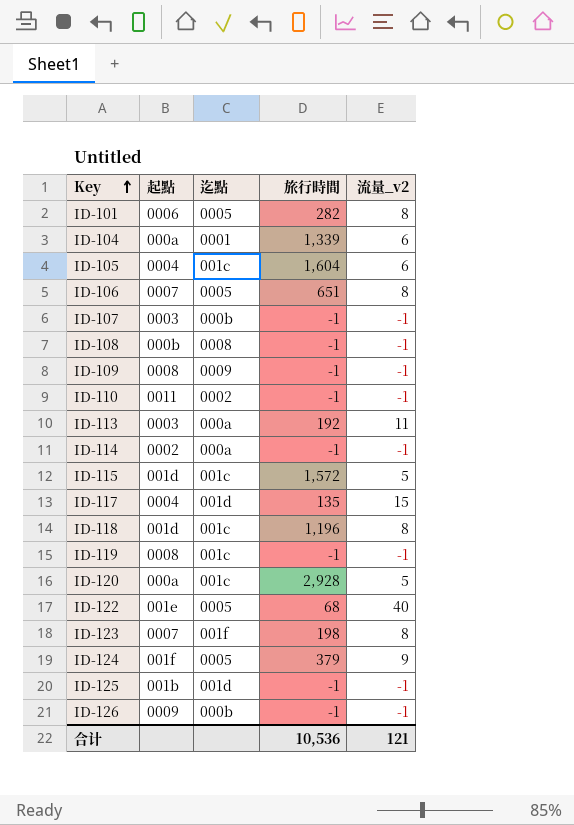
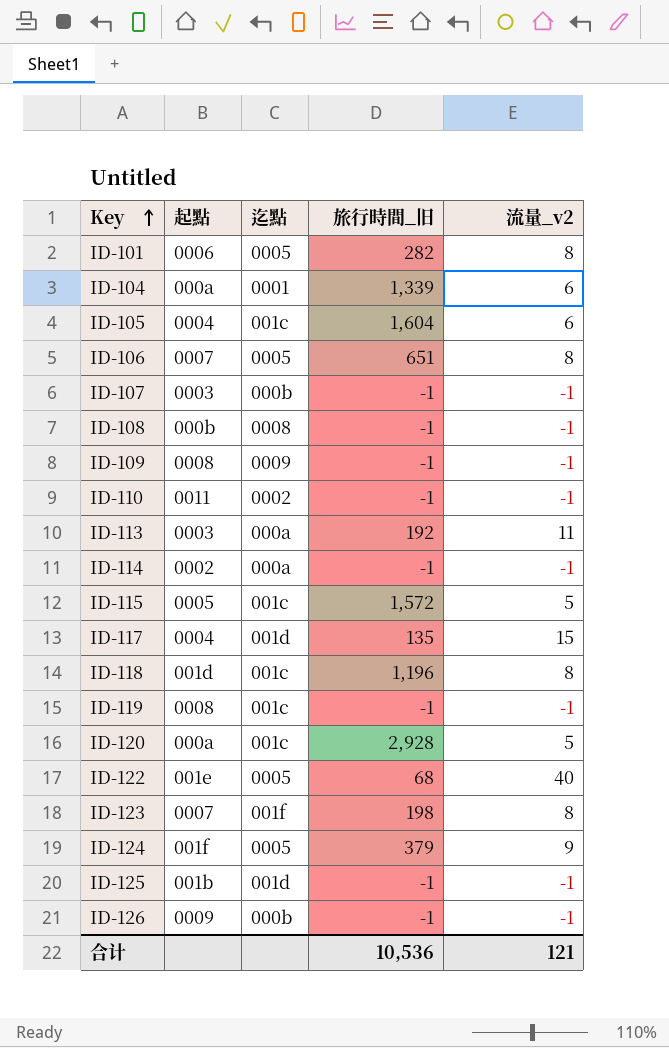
column name: 旅行時間 -> 旅行時間_旧
ID-115 | 起點: 001d -> 0005

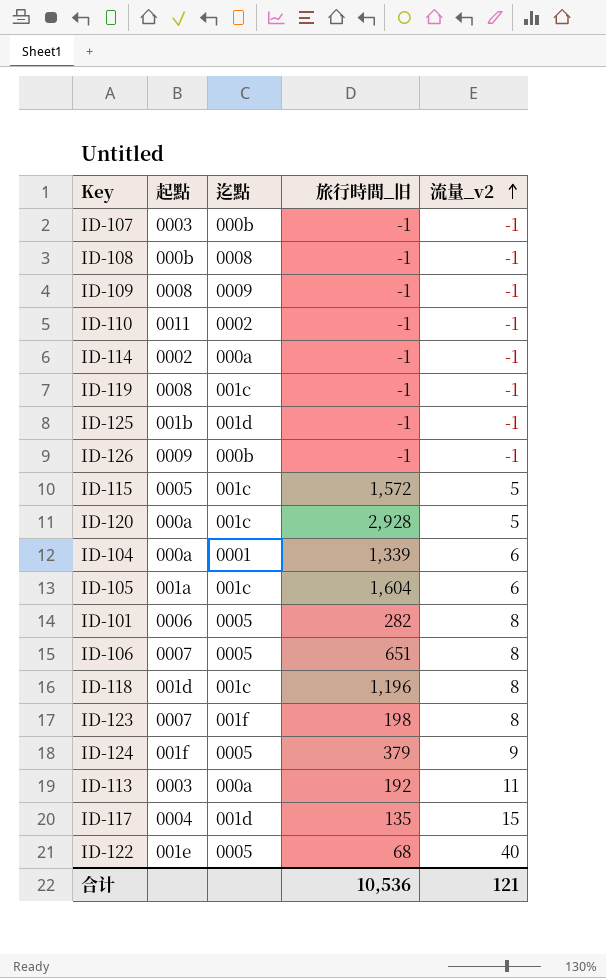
row order: Key ascending -> 流量_v2 ascending
ID-105 | 起點: 0004 -> 001a

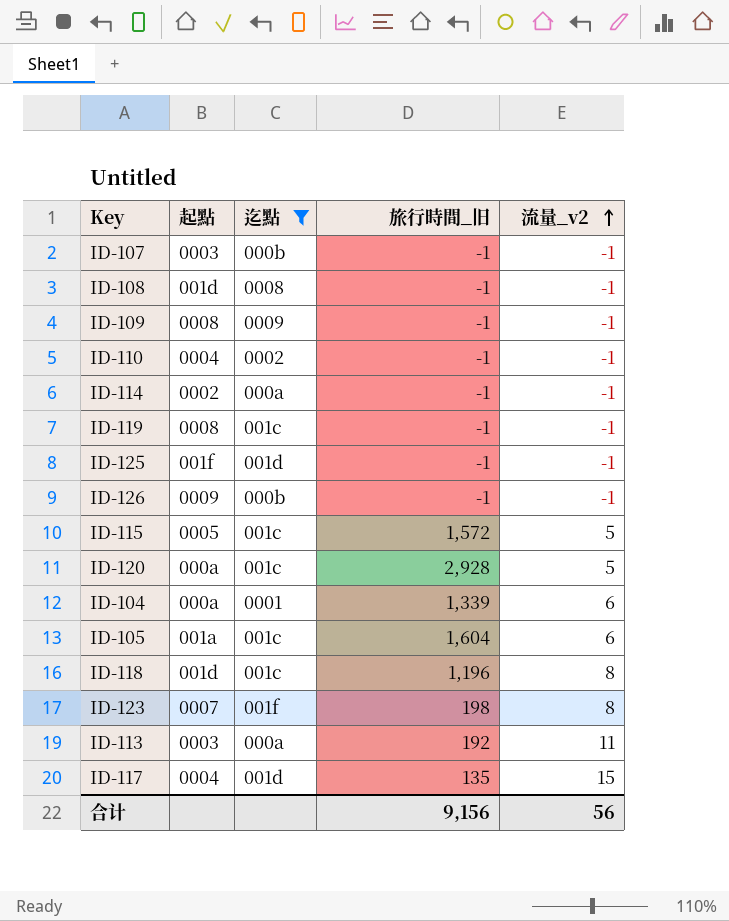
filter: none -> 迄點 != 0005
ID-108 | 起點: 000b -> 001d
ID-110 | 起點: 0011 -> 0004
ID-125 | 起點: 001b -> 001f
合计 | 旅行時間_旧: 10,536 -> 9,156
合计 | 流量_v2: 121 -> 56

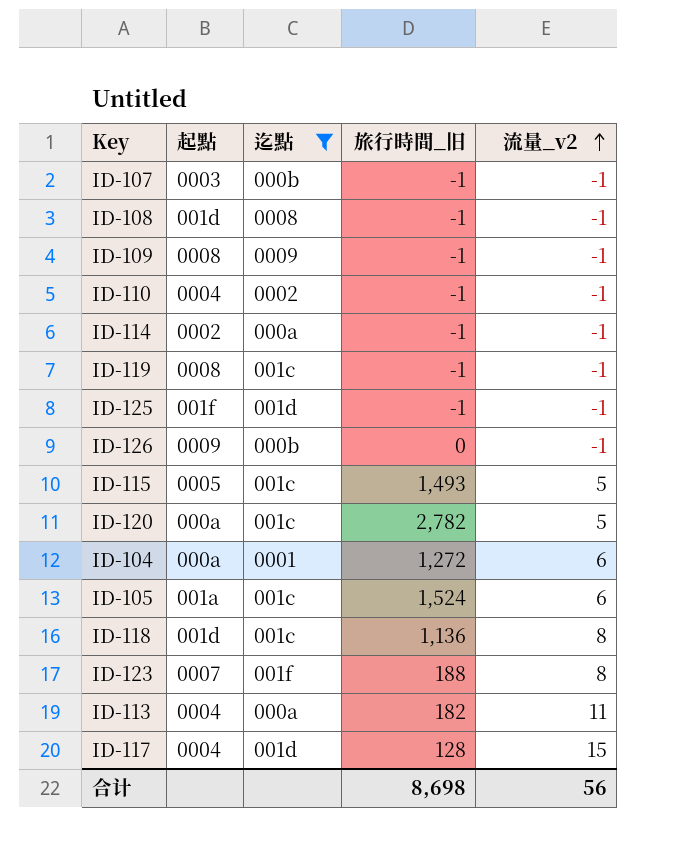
ID-126 | 旅行時間_旧: -1 -> 0
ID-115 | 旅行時間_旧: 1,572 -> 1,493
ID-120 | 旅行時間_旧: 2,928 -> 2,782
ID-104 | 旅行時間_旧: 1,339 -> 1,272
ID-105 | 旅行時間_旧: 1,604 -> 1,524
ID-118 | 旅行時間_旧: 1,196 -> 1,136
ID-123 | 旅行時間_旧: 198 -> 188
ID-113 | 起點: 0003 -> 0004
ID-113 | 旅行時間_旧: 192 -> 182
ID-117 | 旅行時間_旧: 135 -> 128
合计 | 旅行時間_旧: 9,156 -> 8,698

